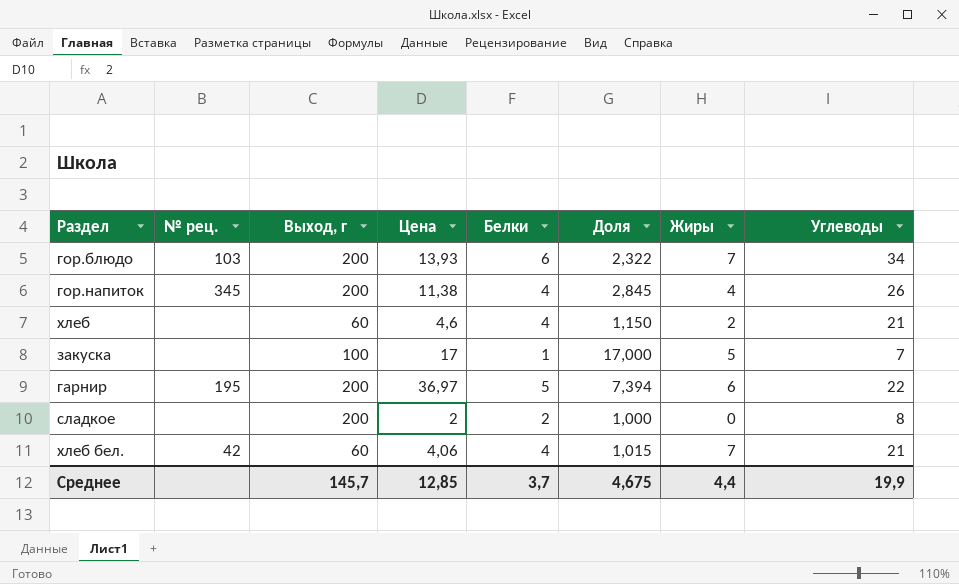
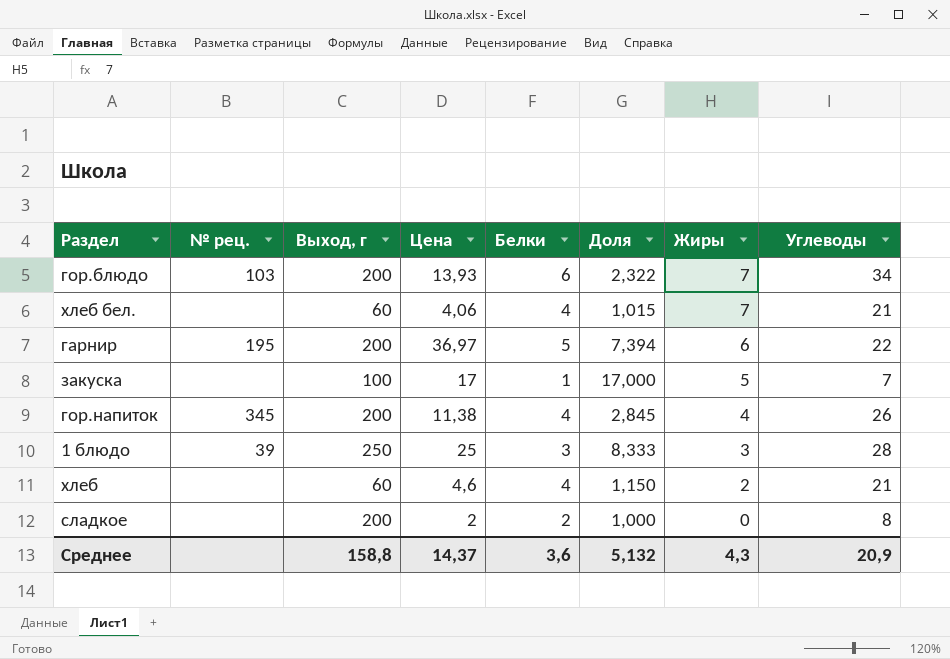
row order: none -> Жиры descending
хлеб бел. | № рец.: 42 -> none
row 1 блюдо: none -> 39 | 250 | 25 | 3 | 8,333 | 3 | 28
Среднее | Выход, г: 145,7 -> 158,8
Среднее | Цена: 12,85 -> 14,37
Среднее | Белки: 3,7 -> 3,6
Среднее | Доля: 4,675 -> 5,132
Среднее | Жиры: 4,4 -> 4,3
Среднее | Углеводы: 19,9 -> 20,9

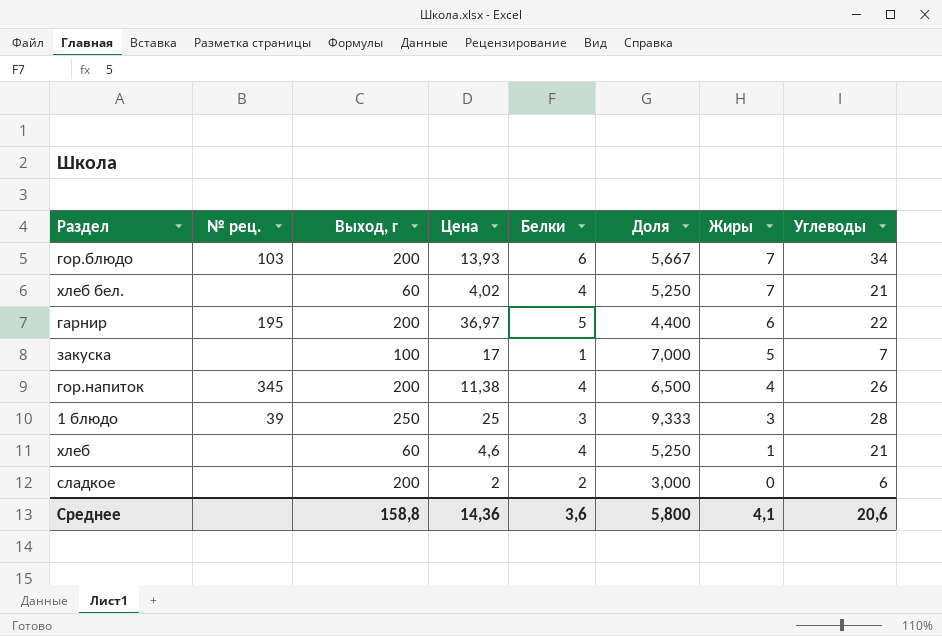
column Доля | formula: [Цена] / [Белки] -> [Углеводы] / [Белки]
хлеб бел. | Цена: 4,06 -> 4,02
хлеб | Жиры: 2 -> 1
сладкое | Углеводы: 8 -> 6
Среднее | Цена: 14,37 -> 14,36
Среднее | Доля: 5,132 -> 5,800
Среднее | Жиры: 4,3 -> 4,1
Среднее | Углеводы: 20,9 -> 20,6

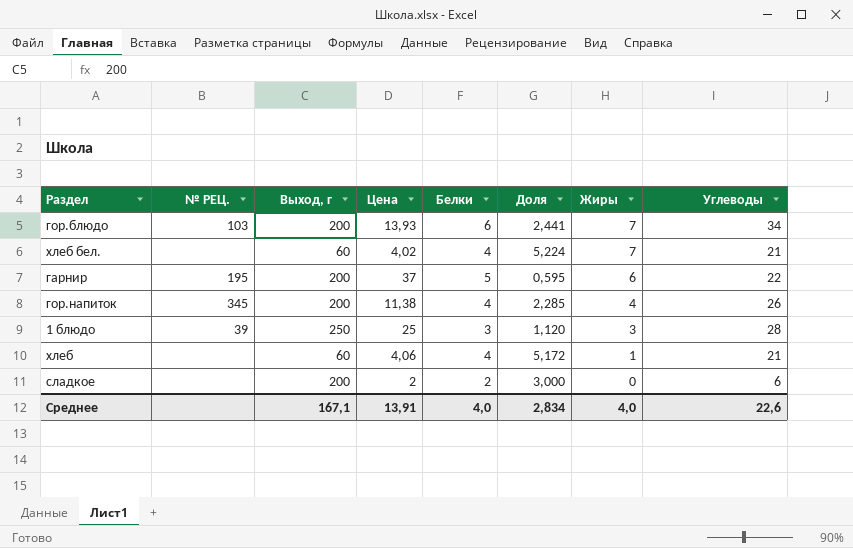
column name: № рец. -> № РЕЦ.
column Доля | formula: [Углеводы] / [Белки] -> [Углеводы] / [Цена]
row закуска: none | 100 | 17 | 1 | 7,000 | 5 | 7 -> none
гарнир | Цена: 36,97 -> 37
хлеб | Цена: 4,6 -> 4,06
Среднее | Выход, г: 158,8 -> 167,1
Среднее | Цена: 14,36 -> 13,91
Среднее | Белки: 3,6 -> 4,0
Среднее | Доля: 5,800 -> 2,834
Среднее | Жиры: 4,1 -> 4,0
Среднее | Углеводы: 20,6 -> 22,6

